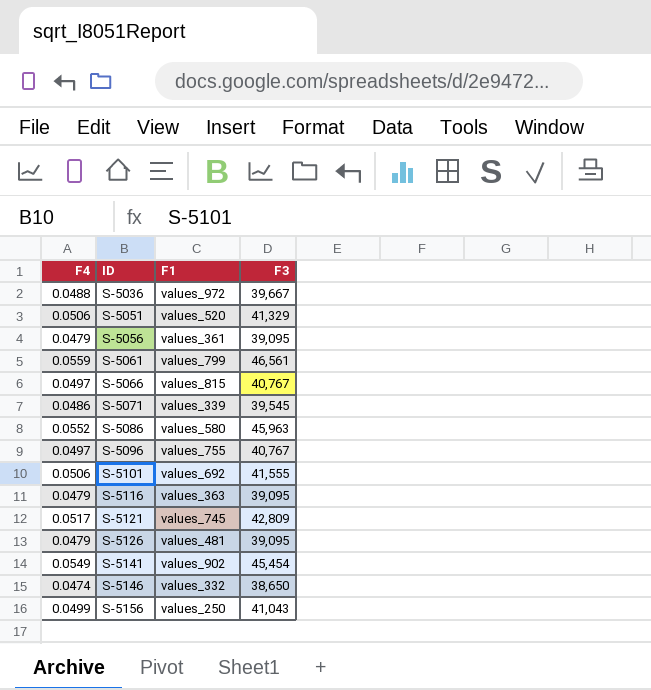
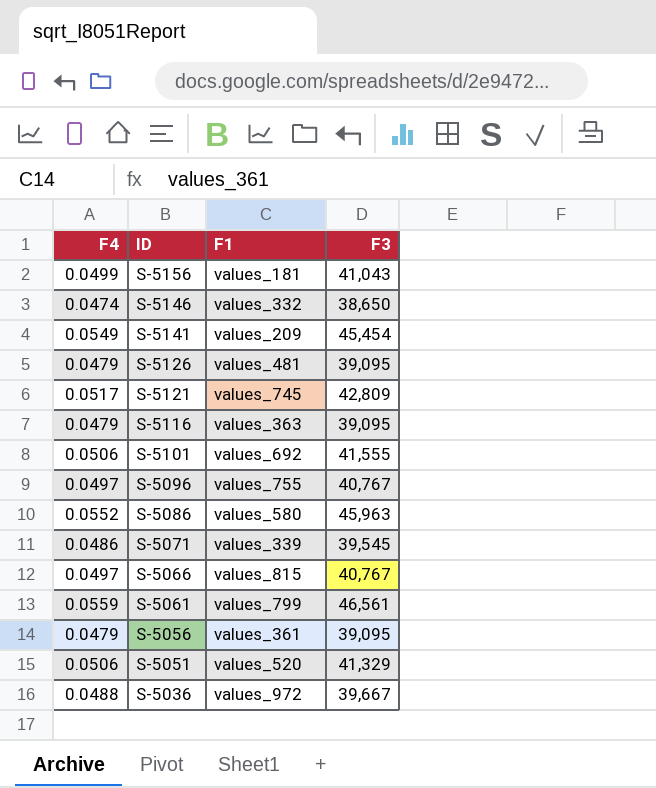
row order: ID ascending -> ID descending
S-5156 | F1: values_250 -> values_181
S-5141 | F1: values_902 -> values_209

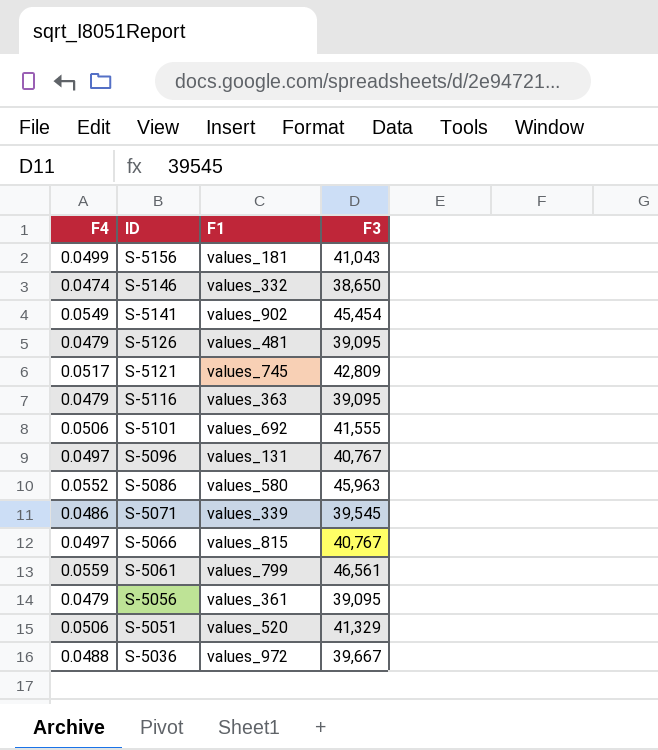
S-5141 | F1: values_209 -> values_902
S-5096 | F1: values_755 -> values_131

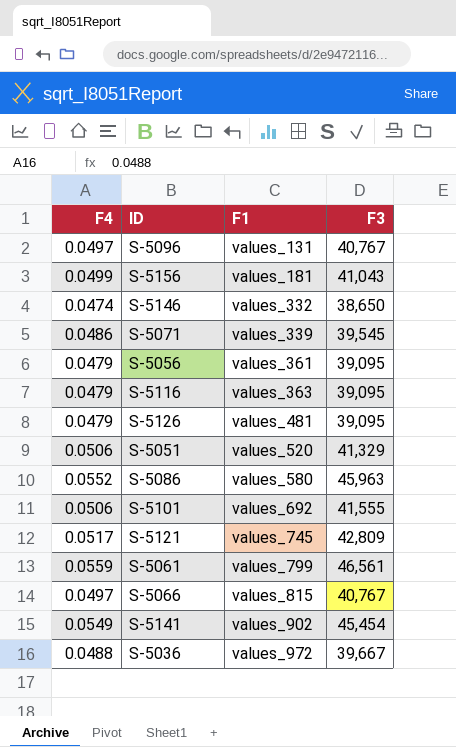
row order: ID descending -> F1 ascending

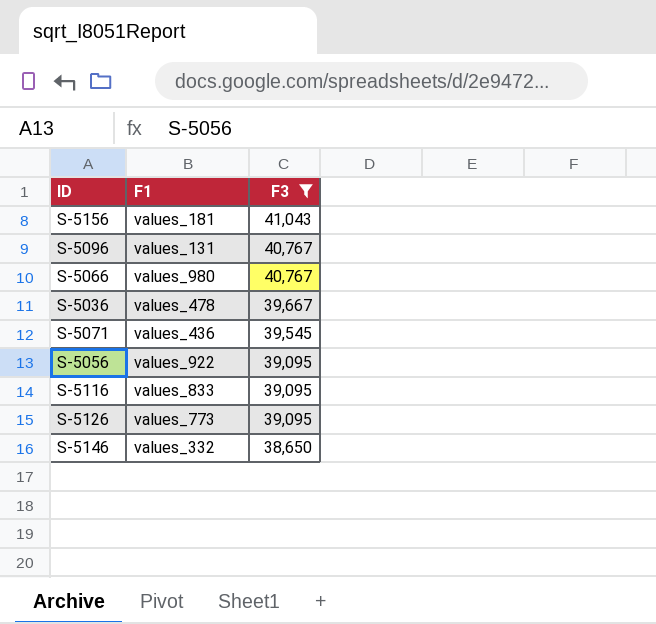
filter: none -> F3 <= 41,043
row order: F1 ascending -> F3 descending
column F4 | position: 1 -> none
S-5066 | F1: values_815 -> values_980
S-5036 | F1: values_972 -> values_478
S-5071 | F1: values_339 -> values_436
S-5056 | F1: values_361 -> values_922
S-5116 | F1: values_363 -> values_833
S-5126 | F1: values_481 -> values_773

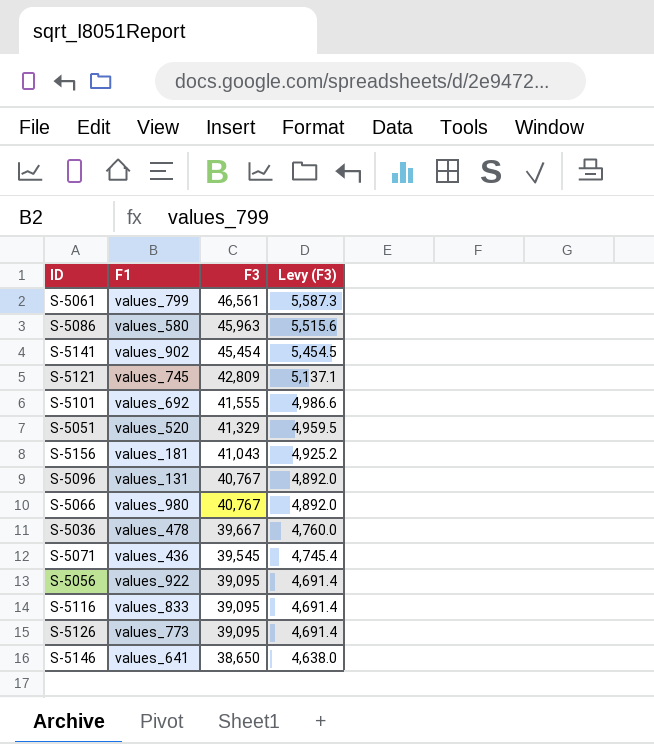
filter: F3 <= 41,043 -> none
column Levy (F3) | formula: none -> [F3] * 0.12
S-5146 | F1: values_332 -> values_641

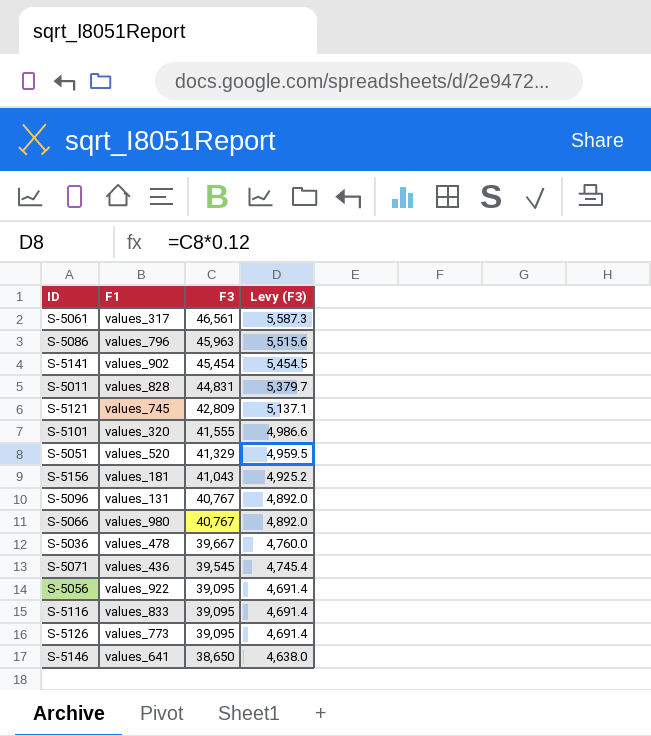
S-5061 | F1: values_799 -> values_317
S-5086 | F1: values_580 -> values_796
row S-5011: none -> values_828 | 44,831 | 5,379.7
S-5101 | F1: values_692 -> values_320

